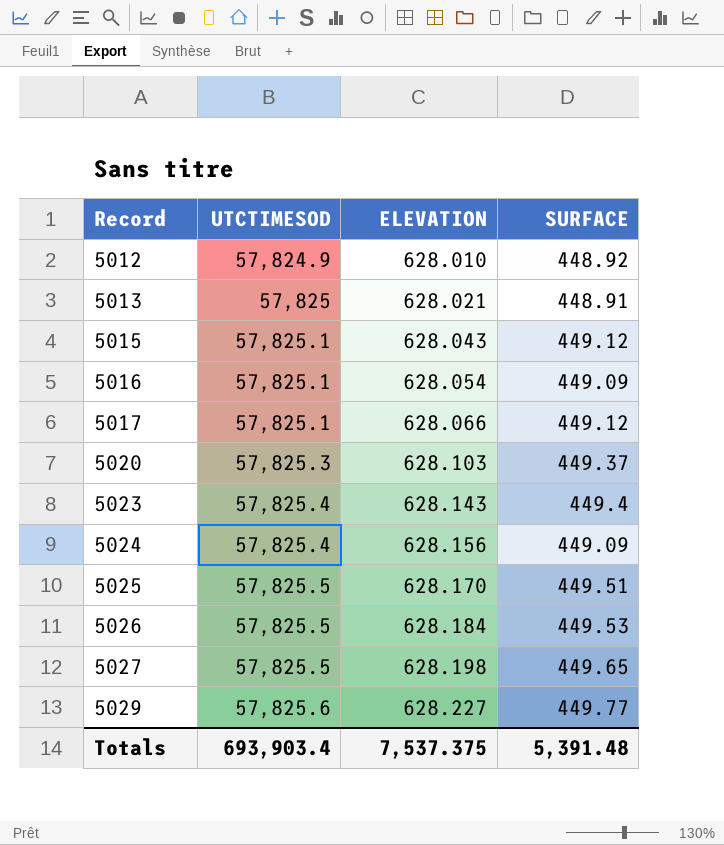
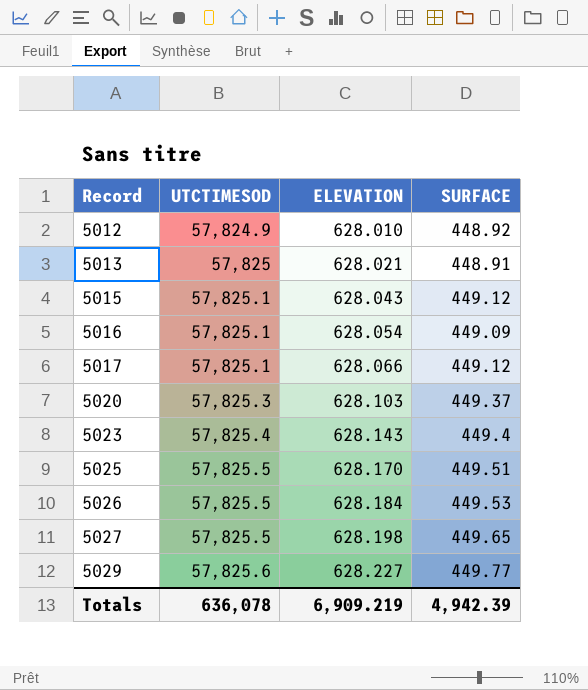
row 5024: 57,825.4 | 628.156 | 449.09 -> none
Totals | UTCTIMESOD: 693,903.4 -> 636,078
Totals | ELEVATION: 7,537.375 -> 6,909.219
Totals | SURFACE: 5,391.48 -> 4,942.39

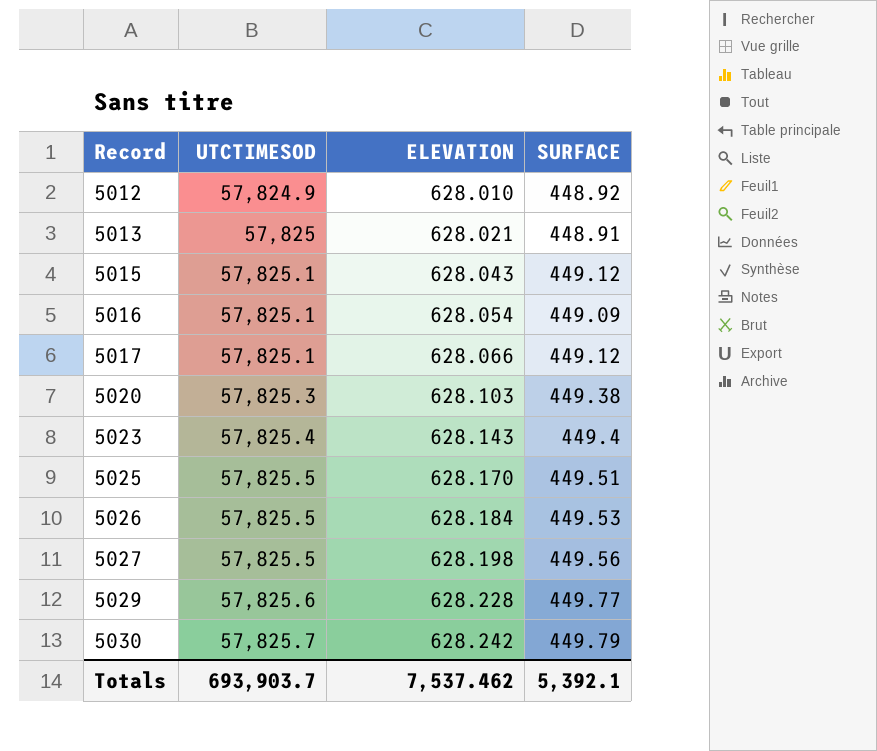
5020 | SURFACE: 449.37 -> 449.38
5027 | SURFACE: 449.65 -> 449.56
5029 | ELEVATION: 628.227 -> 628.228
row 5030: none -> 57,825.7 | 628.242 | 449.79
Totals | UTCTIMESOD: 636,078 -> 693,903.7
Totals | ELEVATION: 6,909.219 -> 7,537.462
Totals | SURFACE: 4,942.39 -> 5,392.1

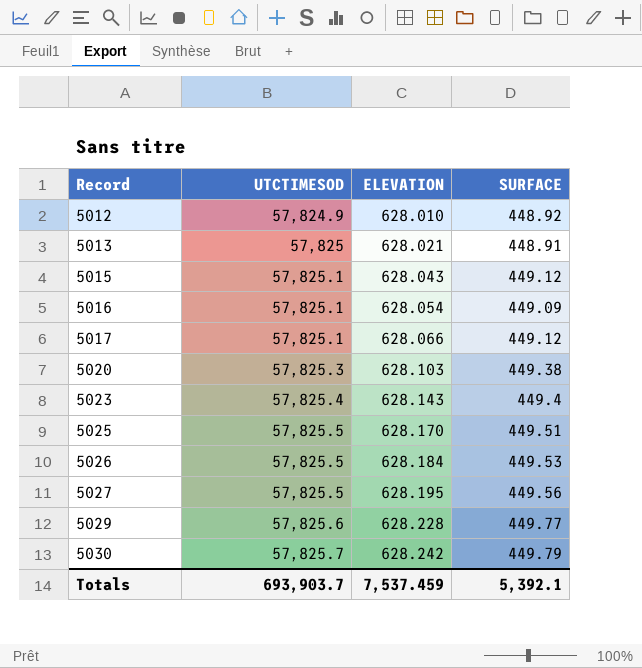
5027 | ELEVATION: 628.198 -> 628.195
Totals | ELEVATION: 7,537.462 -> 7,537.459

